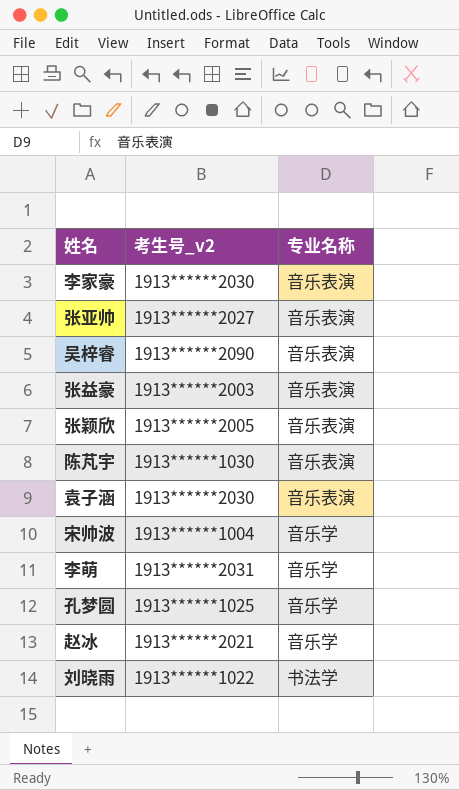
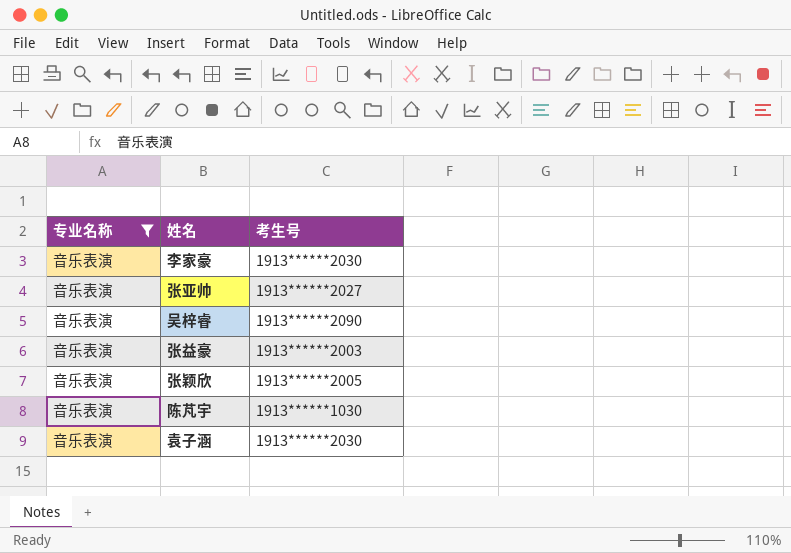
filter: none -> 专业名称 = 音乐表演
column 专业名称 | position: 3 -> 1
column name: 考生号_v2 -> 考生号

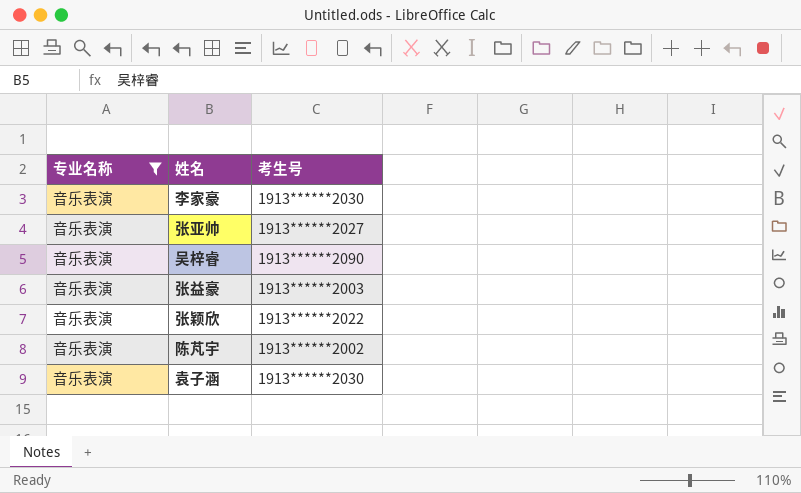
张颖欣 | 考生号: 1913******2005 -> 1913******2022
陈芃宇 | 考生号: 1913******1030 -> 1913******2002

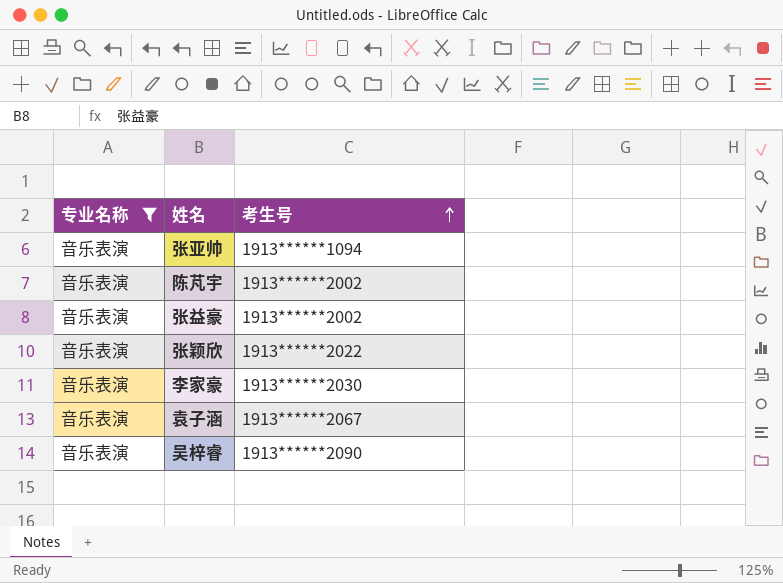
row order: none -> 考生号 ascending
张亚帅 | 考生号: 1913******2027 -> 1913******1094
张益豪 | 考生号: 1913******2003 -> 1913******2002
袁子涵 | 考生号: 1913******2030 -> 1913******2067

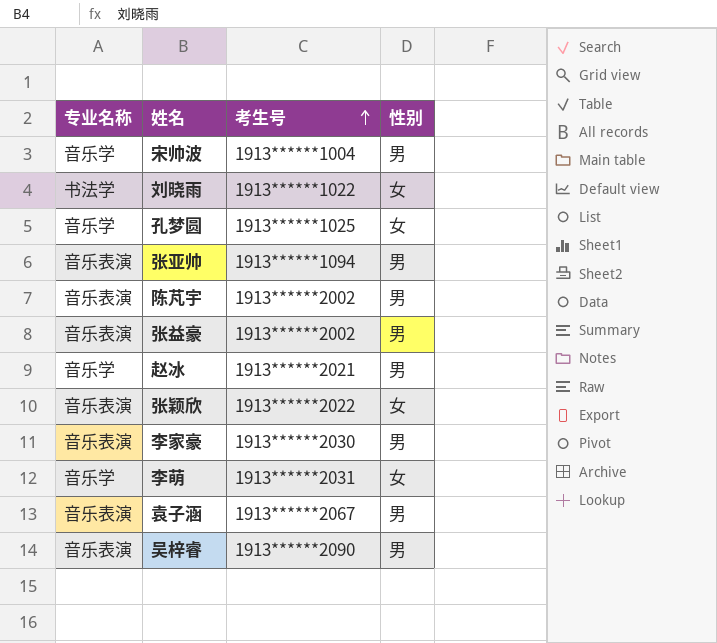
filter: 专业名称 = 音乐表演 -> none
column 性别 | position: none -> 4

